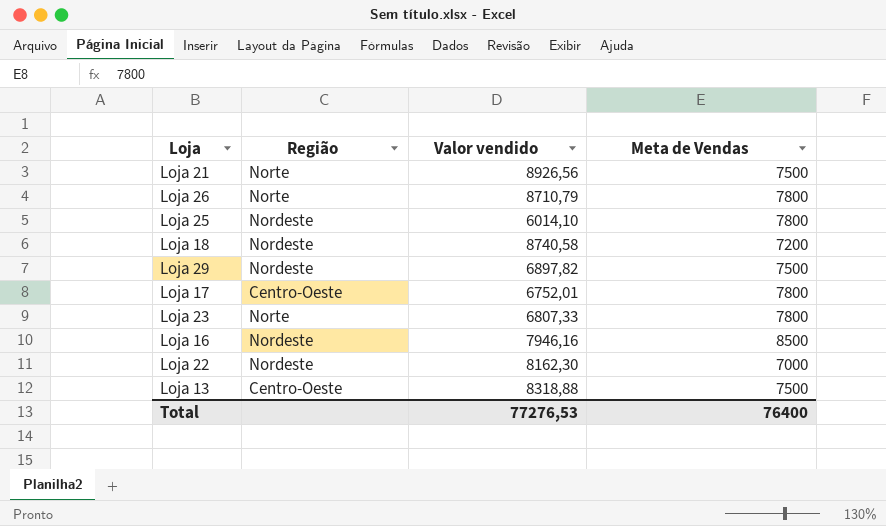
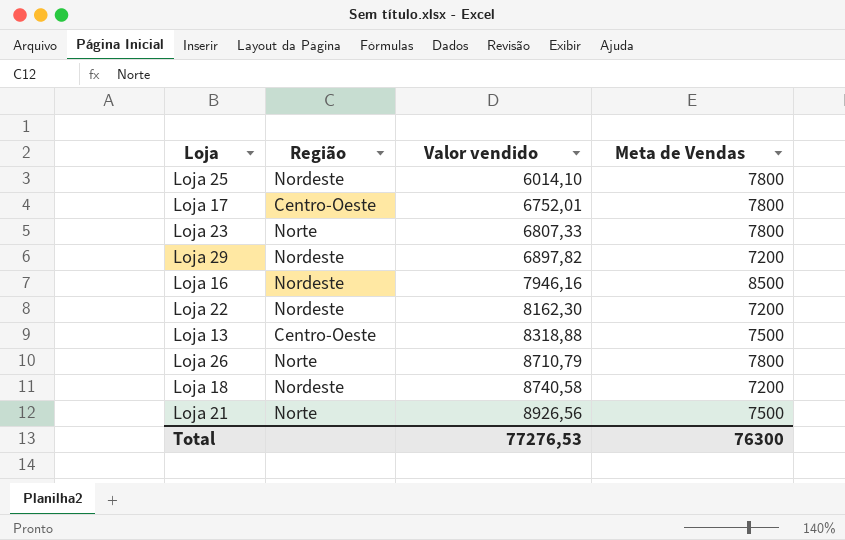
row order: none -> Valor vendido ascending
Loja 29 | Meta de Vendas: 7500 -> 7200
Loja 22 | Meta de Vendas: 7000 -> 7200
Total | Meta de Vendas: 76400 -> 76300

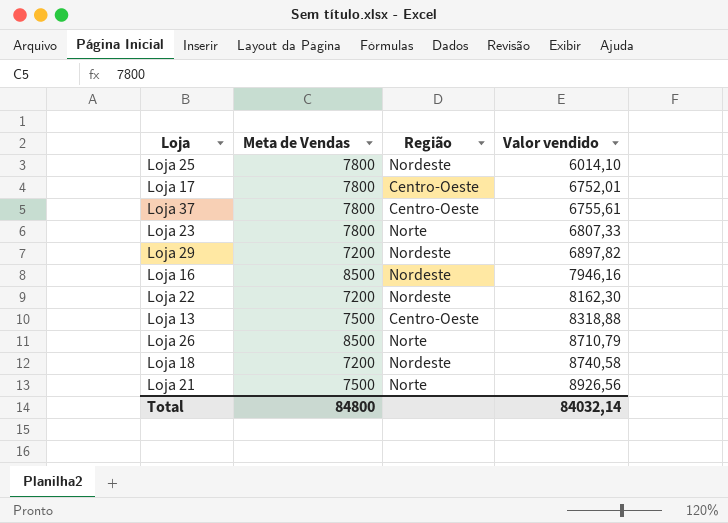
column Meta de Vendas | position: 4 -> 2
row Loja 37: none -> 7800 | Centro-Oeste | 6755,61
Loja 26 | Meta de Vendas: 7800 -> 8500
Total | Meta de Vendas: 76300 -> 84800
Total | Valor vendido: 77276,53 -> 84032,14

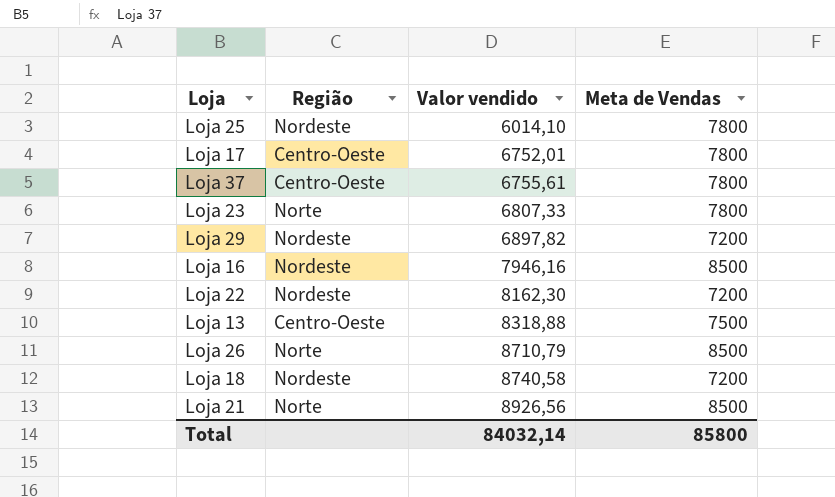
column Meta de Vendas | position: 2 -> 4
Loja 21 | Meta de Vendas: 7500 -> 8500
Total | Meta de Vendas: 84800 -> 85800

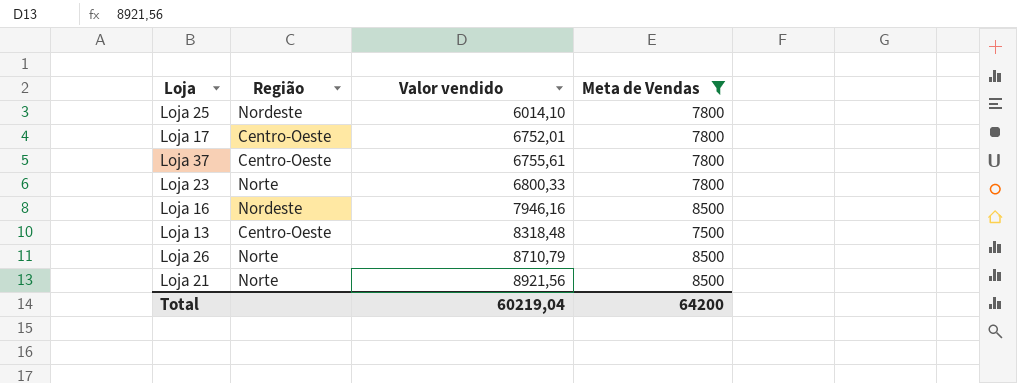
filter: none -> Meta de Vendas != 7200
Loja 23 | Valor vendido: 6807,33 -> 6800,33
Loja 13 | Valor vendido: 8318,88 -> 8318,48
Loja 21 | Valor vendido: 8926,56 -> 8921,56
Total | Valor vendido: 84032,14 -> 60219,04
Total | Meta de Vendas: 85800 -> 64200

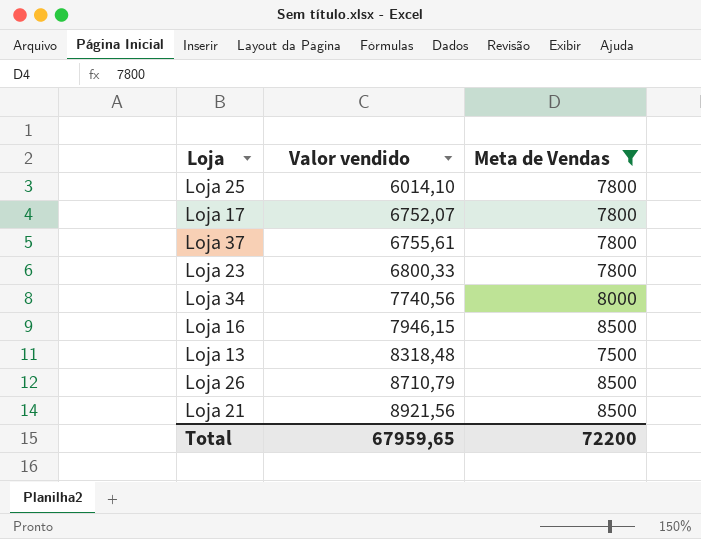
column Região | position: 2 -> none
Loja 17 | Valor vendido: 6752,01 -> 6752,07
row Loja 34: none -> 7740,56 | 8000
Loja 16 | Valor vendido: 7946,16 -> 7946,15
Total | Valor vendido: 60219,04 -> 67959,65
Total | Meta de Vendas: 64200 -> 72200

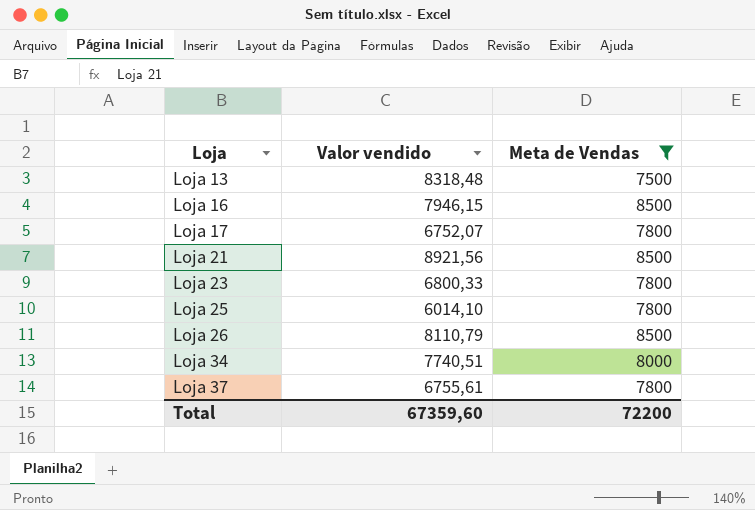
row order: Valor vendido ascending -> Loja ascending
Loja 26 | Valor vendido: 8710,79 -> 8110,79
Loja 34 | Valor vendido: 7740,56 -> 7740,51
Total | Valor vendido: 67959,65 -> 67359,60

